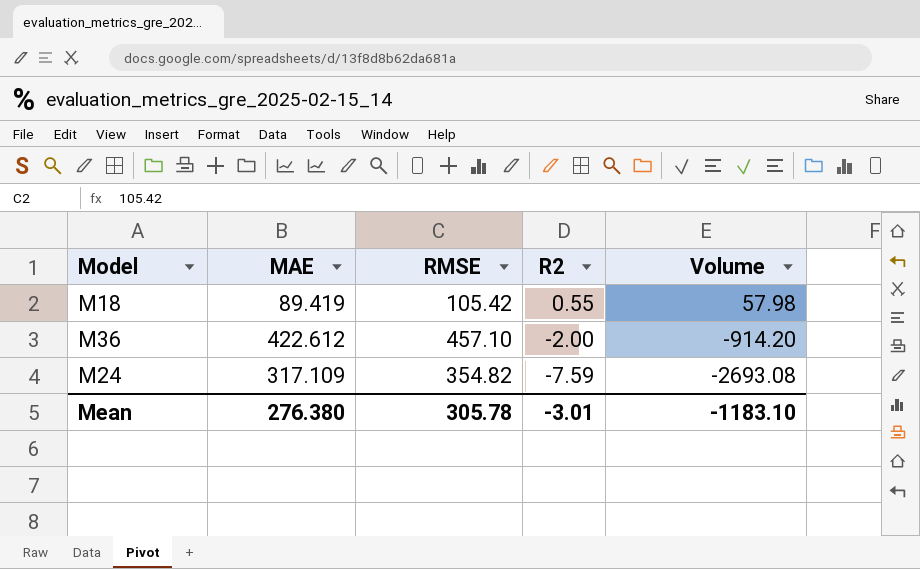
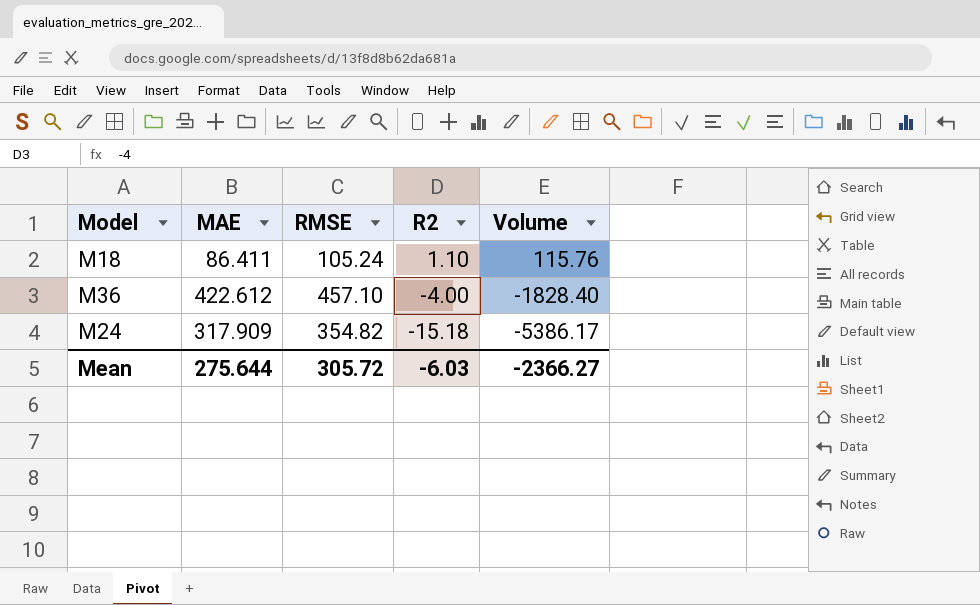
M18 | MAE: 89.419 -> 86.411
M18 | RMSE: 105.42 -> 105.24
M18 | R2: 0.55 -> 1.10
M18 | Volume: 57.98 -> 115.76
M36 | R2: -2.00 -> -4.00
M36 | Volume: -914.20 -> -1828.40
M24 | MAE: 317.109 -> 317.909
M24 | R2: -7.59 -> -15.18
M24 | Volume: -2693.08 -> -5386.17
Mean | MAE: 276.380 -> 275.644
Mean | RMSE: 305.78 -> 305.72
Mean | R2: -3.01 -> -6.03
Mean | Volume: -1183.10 -> -2366.27

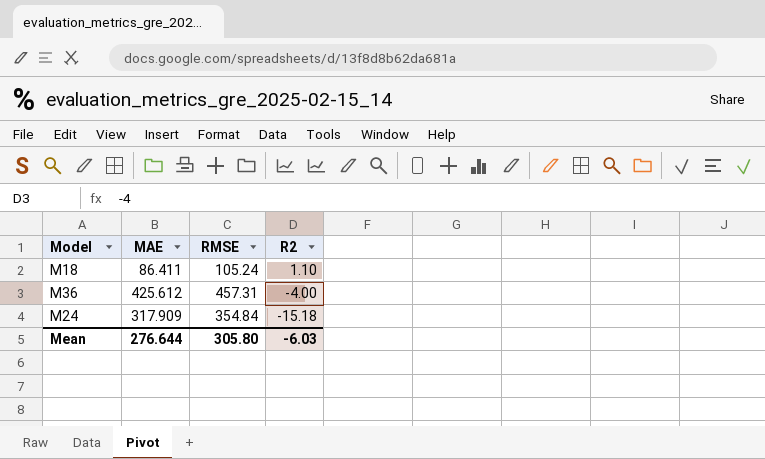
column Volume | formula: [RMSE] * [R2] -> none
M36 | MAE: 422.612 -> 425.612
M36 | RMSE: 457.10 -> 457.31
M24 | RMSE: 354.82 -> 354.84
Mean | MAE: 275.644 -> 276.644
Mean | RMSE: 305.72 -> 305.80

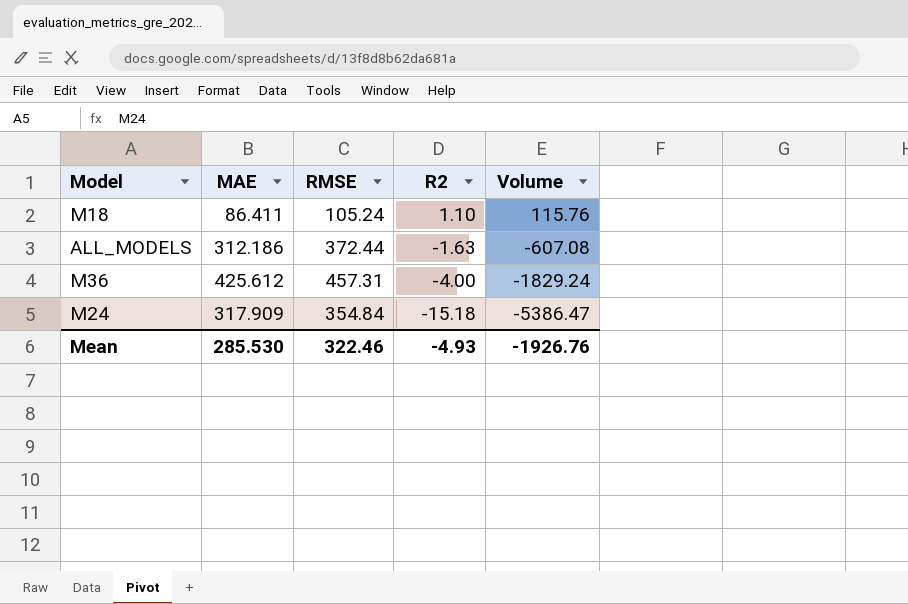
column Volume | formula: none -> [RMSE] * [R2]
row ALL_MODELS: none -> 312.186 | 372.44 | -1.63 | -607.08
Mean | MAE: 276.644 -> 285.530
Mean | RMSE: 305.80 -> 322.46
Mean | R2: -6.03 -> -4.93

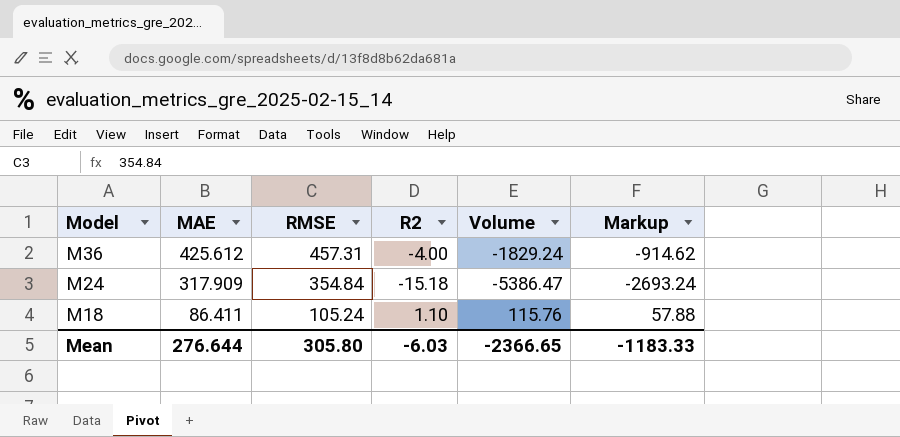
row order: R2 descending -> Model descending
column Markup | formula: none -> [Volume] * 0.5
row ALL_MODELS: 312.186 | 372.44 | -1.63 | -607.08 -> none
Mean | MAE: 285.530 -> 276.644
Mean | RMSE: 322.46 -> 305.80
Mean | R2: -4.93 -> -6.03
Mean | Volume: -1926.76 -> -2366.65

